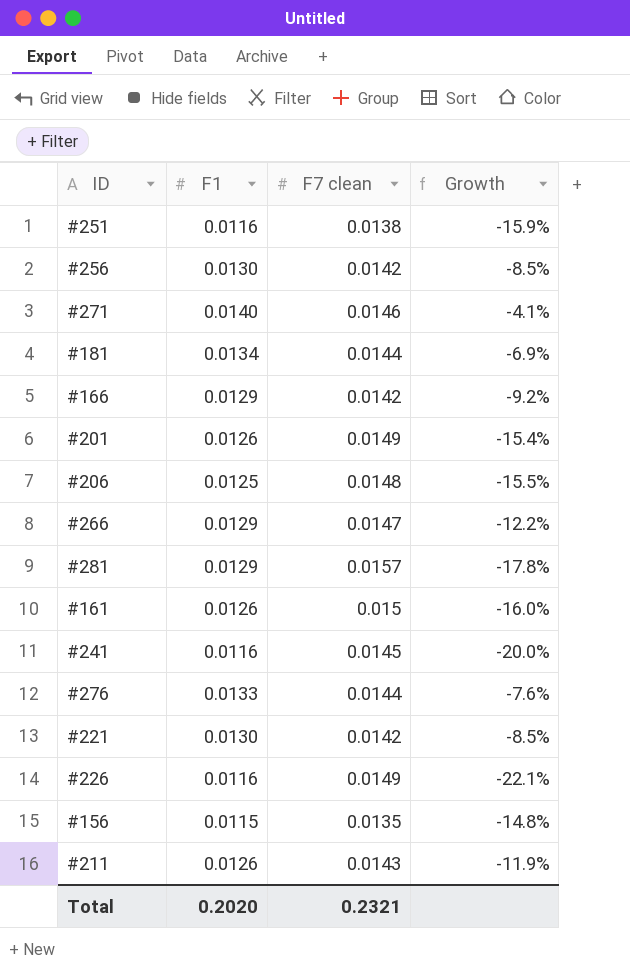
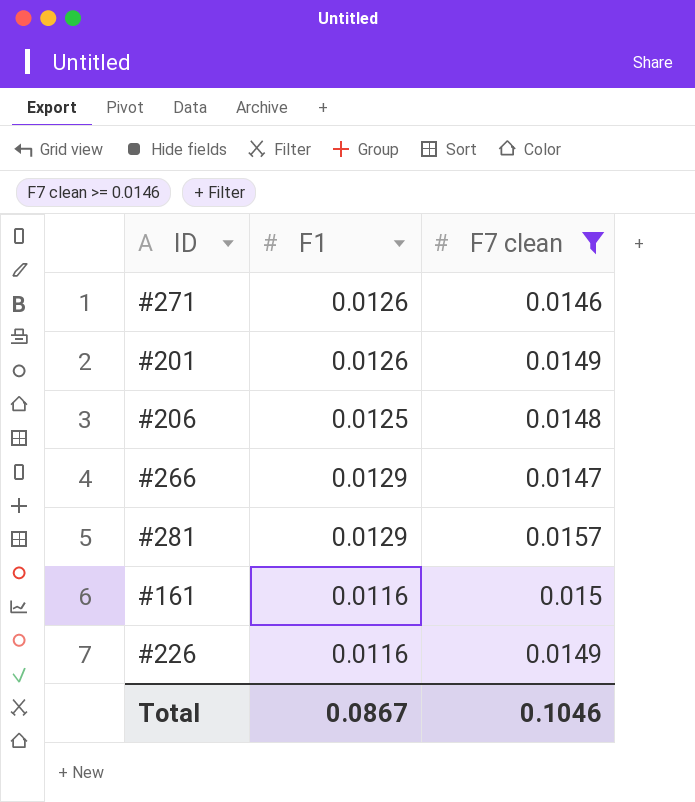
filter: none -> F7 clean >= 0.0146
column Growth | formula: ([F1] - [F7 clean]) / [F7 clean] -> none
#271 | F1: 0.0140 -> 0.0126
#161 | F1: 0.0126 -> 0.0116
Total | F1: 0.2020 -> 0.0867
Total | F7 clean: 0.2321 -> 0.1046

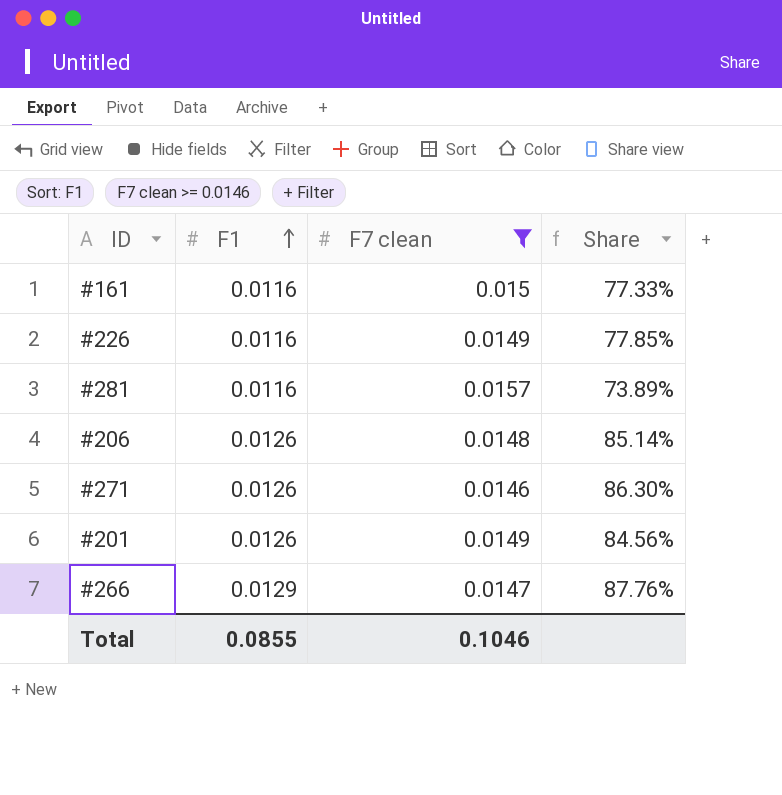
row order: none -> F1 ascending
column Share | formula: none -> [F1] / [F7 clean]
#281 | F1: 0.0129 -> 0.0116
#206 | F1: 0.0125 -> 0.0126
Total | F1: 0.0867 -> 0.0855

